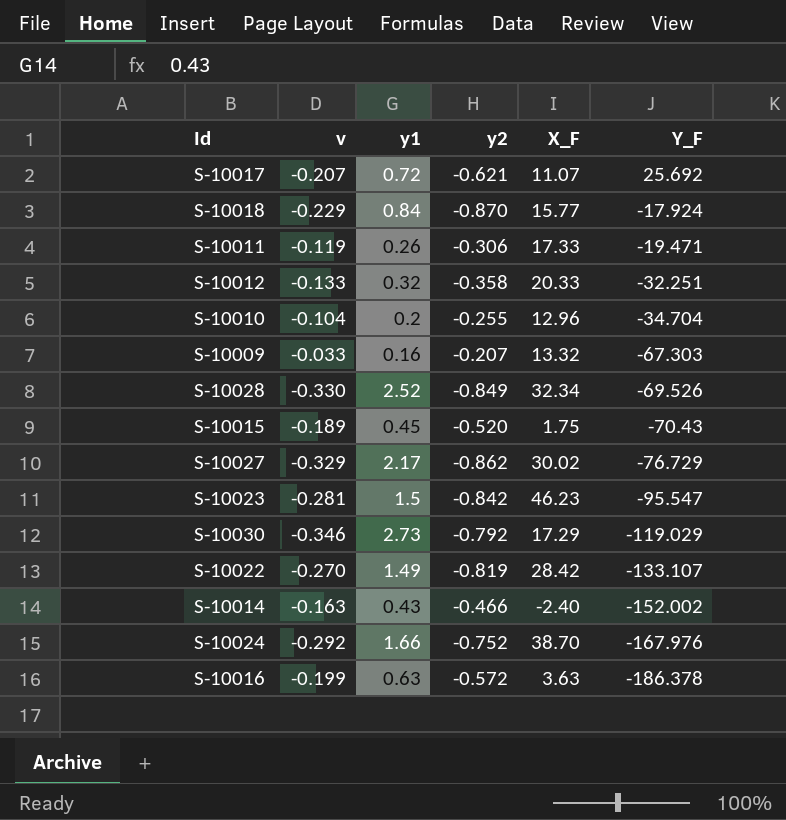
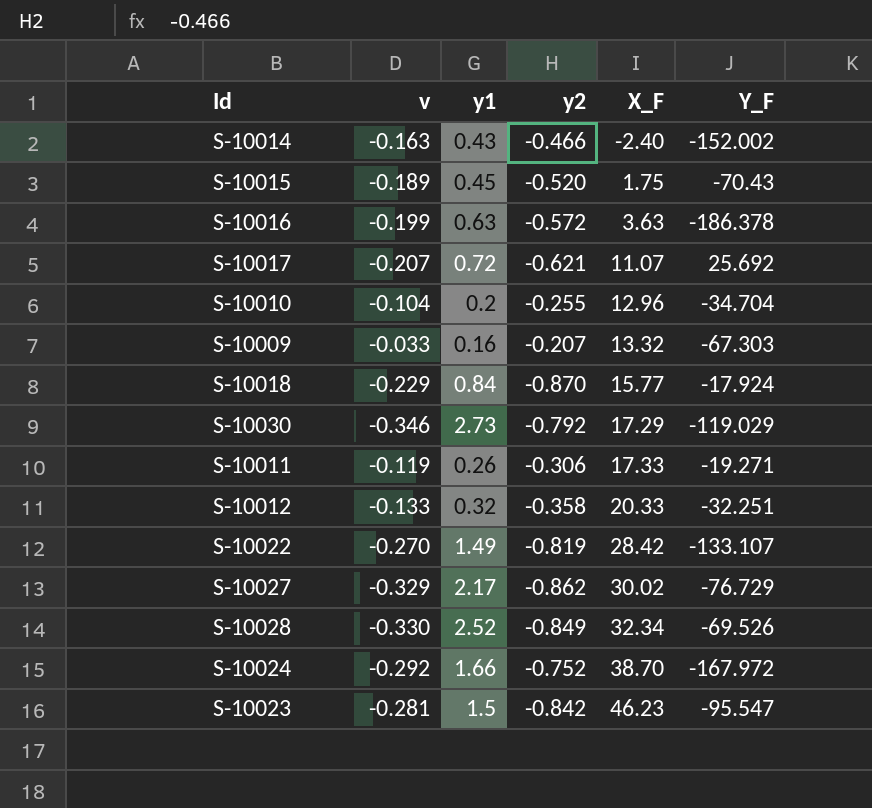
row order: Y_F descending -> X_F ascending
S-10011 | Y_F: -19.471 -> -19.271
S-10024 | Y_F: -167.976 -> -167.972

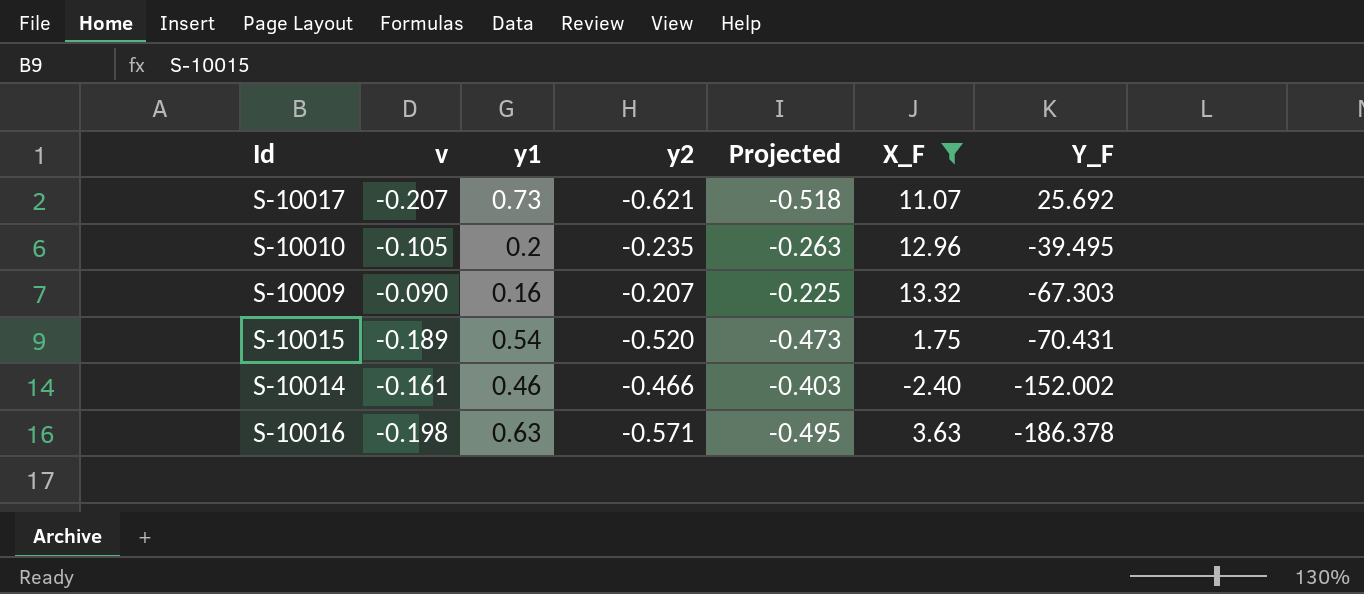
filter: none -> X_F <= 13.32
row order: X_F ascending -> Y_F descending
column Projected | formula: none -> [v] * 2.5
S-10017 | y1: 0.72 -> 0.73
S-10010 | v: -0.104 -> -0.105
S-10010 | y2: -0.255 -> -0.235
S-10010 | Y_F: -34.704 -> -39.495
S-10009 | v: -0.033 -> -0.090
S-10015 | y1: 0.45 -> 0.54
S-10015 | Y_F: -70.43 -> -70.431
S-10014 | v: -0.163 -> -0.161
S-10014 | y1: 0.43 -> 0.46
S-10016 | v: -0.199 -> -0.198
S-10016 | y2: -0.572 -> -0.571

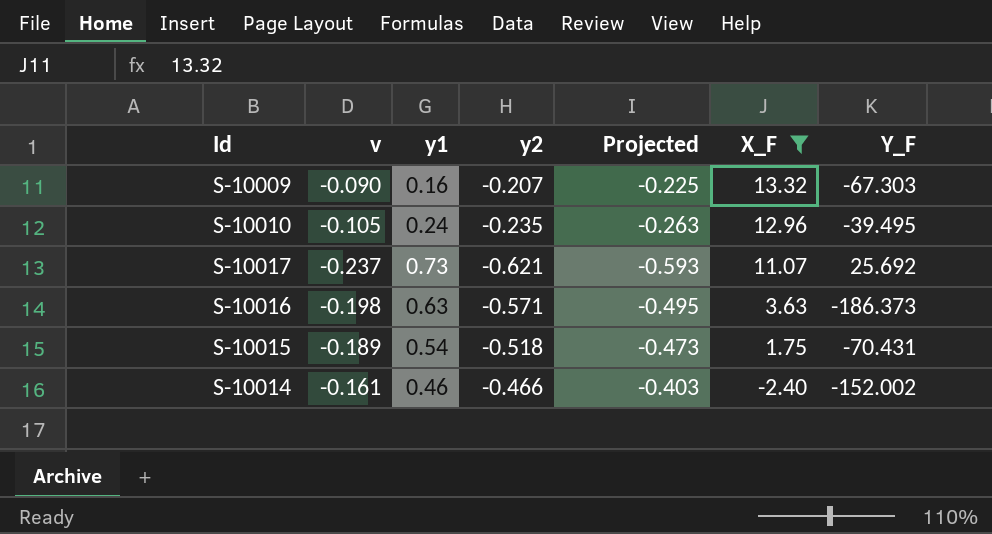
row order: Y_F descending -> X_F descending
S-10010 | y1: 0.2 -> 0.24
S-10017 | v: -0.207 -> -0.237
S-10017 | Projected: -0.518 -> -0.593
S-10016 | Y_F: -186.378 -> -186.373
S-10015 | y2: -0.520 -> -0.518

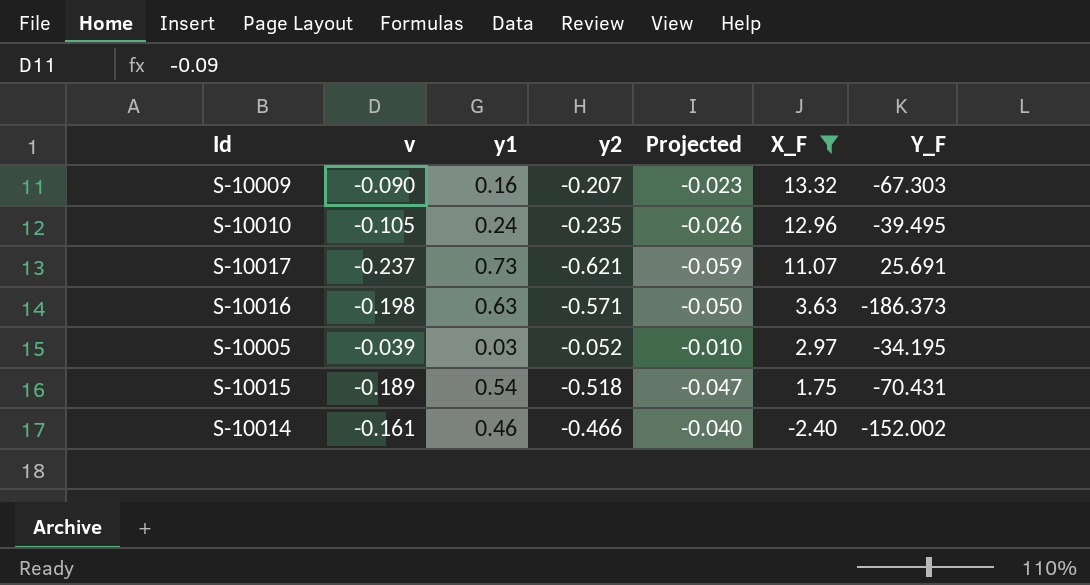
column Projected | formula: [v] * 2.5 -> [v] * 0.25
S-10017 | Y_F: 25.692 -> 25.691
row S-10005: none -> -0.039 | 0.03 | -0.052 | -0.010 | 2.97 | -34.195

